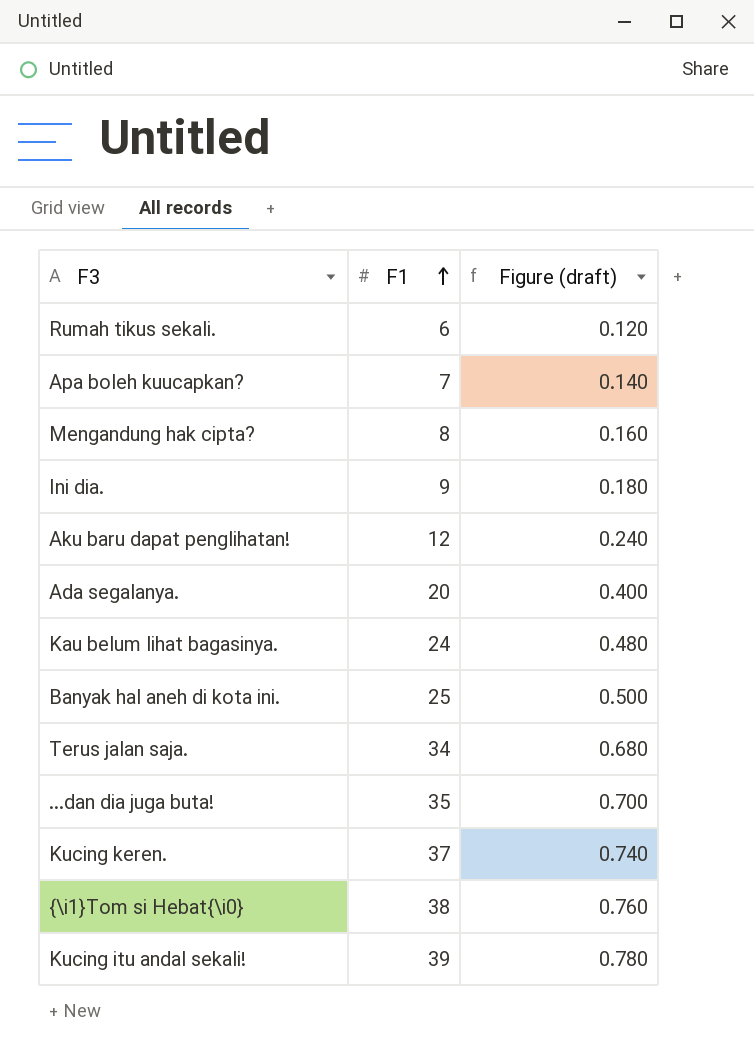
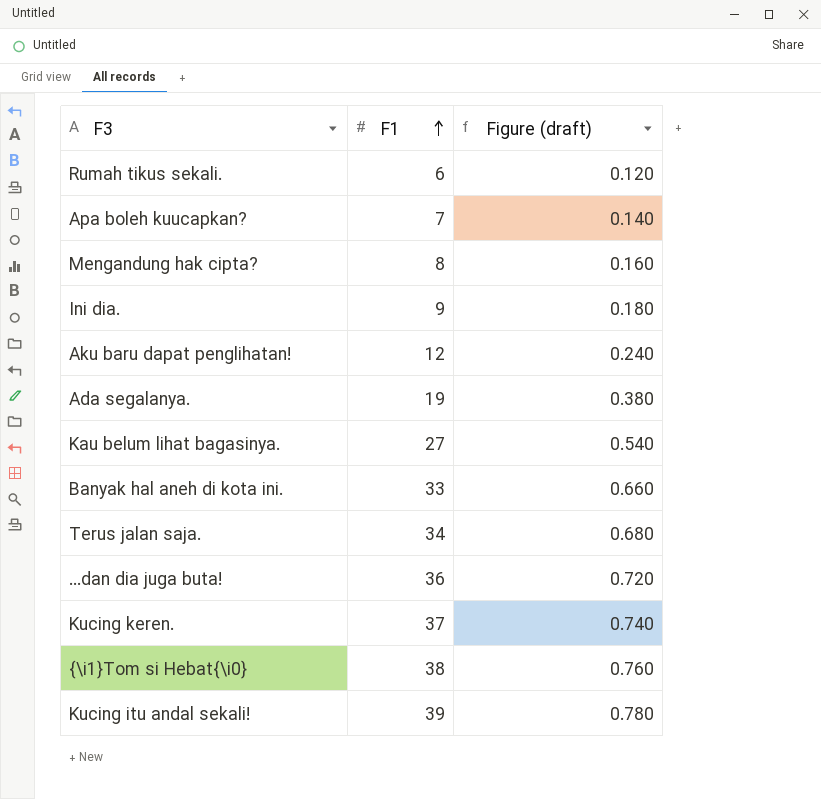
Ada segalanya. | F1: 20 -> 19
Ada segalanya. | Figure (draft): 0.400 -> 0.380
Kau belum lihat bagasinya. | F1: 24 -> 27
Kau belum lihat bagasinya. | Figure (draft): 0.480 -> 0.540
Banyak hal aneh di kota ini. | F1: 25 -> 33
Banyak hal aneh di kota ini. | Figure (draft): 0.500 -> 0.660
...dan dia juga buta! | F1: 35 -> 36
...dan dia juga buta! | Figure (draft): 0.700 -> 0.720

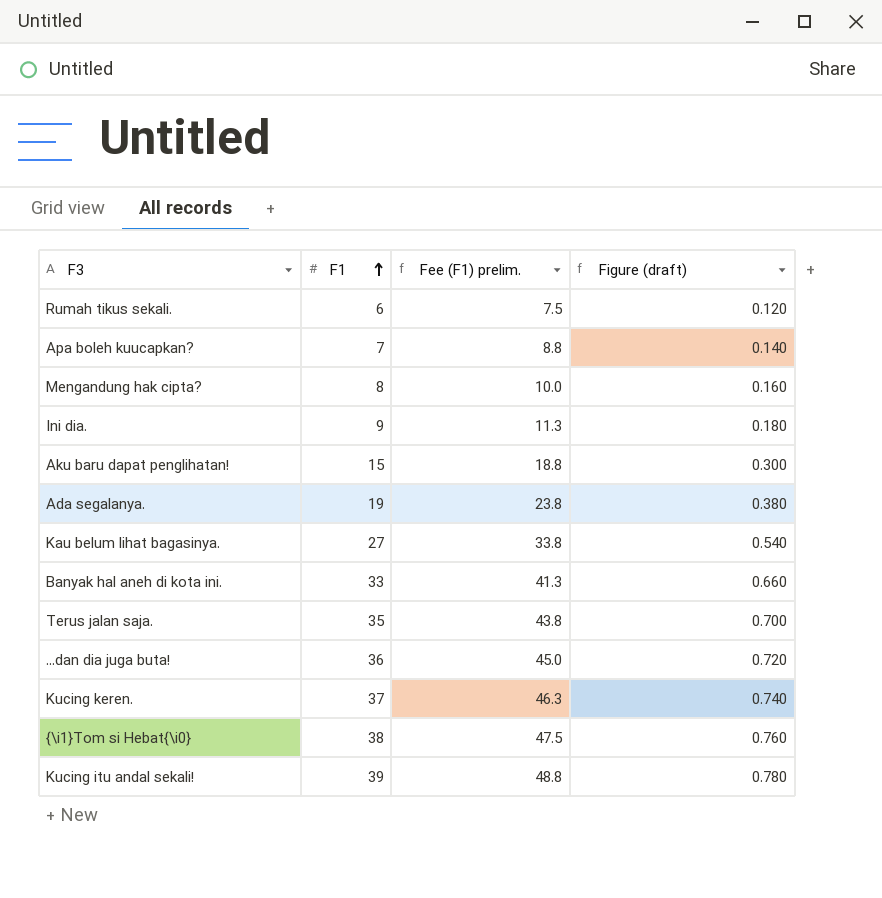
column Fee (F1) prelim. | formula: none -> [F1] * 1.25
Aku baru dapat penglihatan! | F1: 12 -> 15
Aku baru dapat penglihatan! | Figure (draft): 0.240 -> 0.300
Terus jalan saja. | F1: 34 -> 35
Terus jalan saja. | Figure (draft): 0.680 -> 0.700

